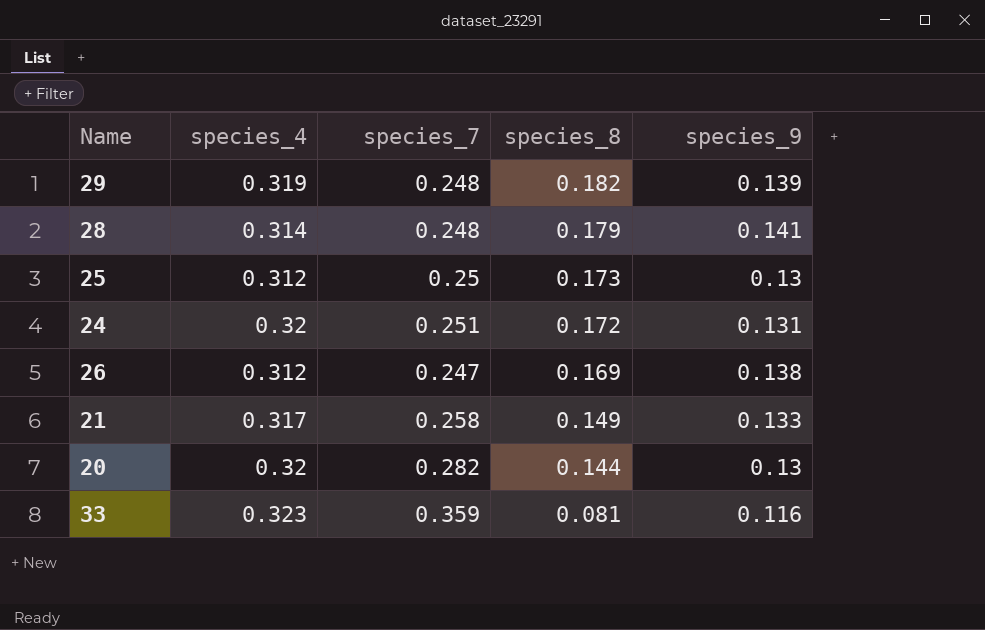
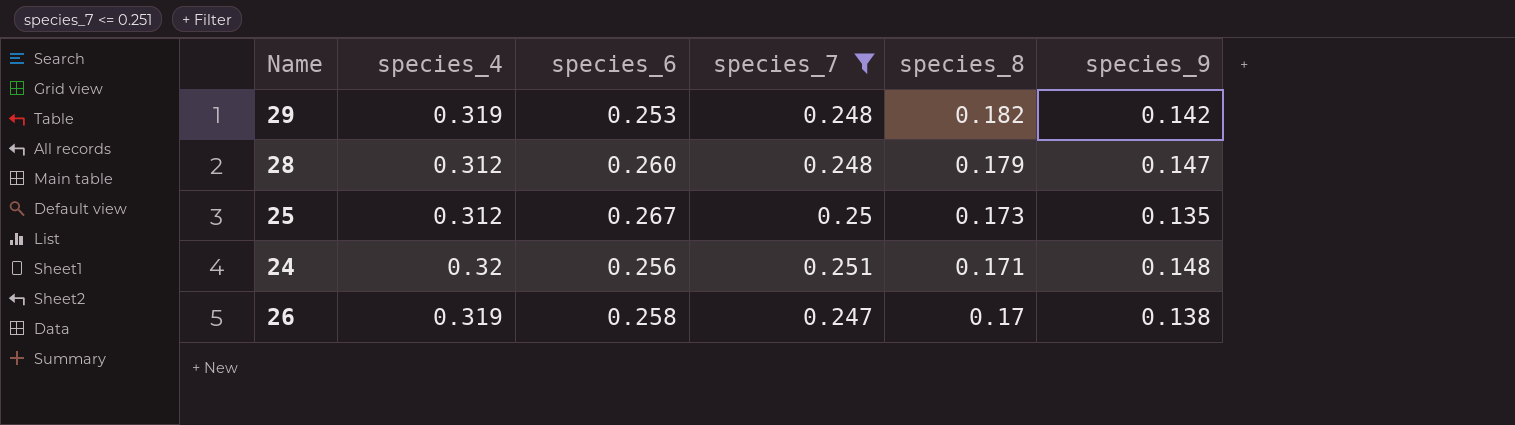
filter: none -> species_7 <= 0.251
column species_6 | position: none -> 3
29 | species_9: 0.139 -> 0.142
28 | species_4: 0.314 -> 0.312
28 | species_9: 0.141 -> 0.147
25 | species_9: 0.13 -> 0.135
24 | species_8: 0.172 -> 0.171
24 | species_9: 0.131 -> 0.148
26 | species_4: 0.312 -> 0.319
26 | species_8: 0.169 -> 0.17

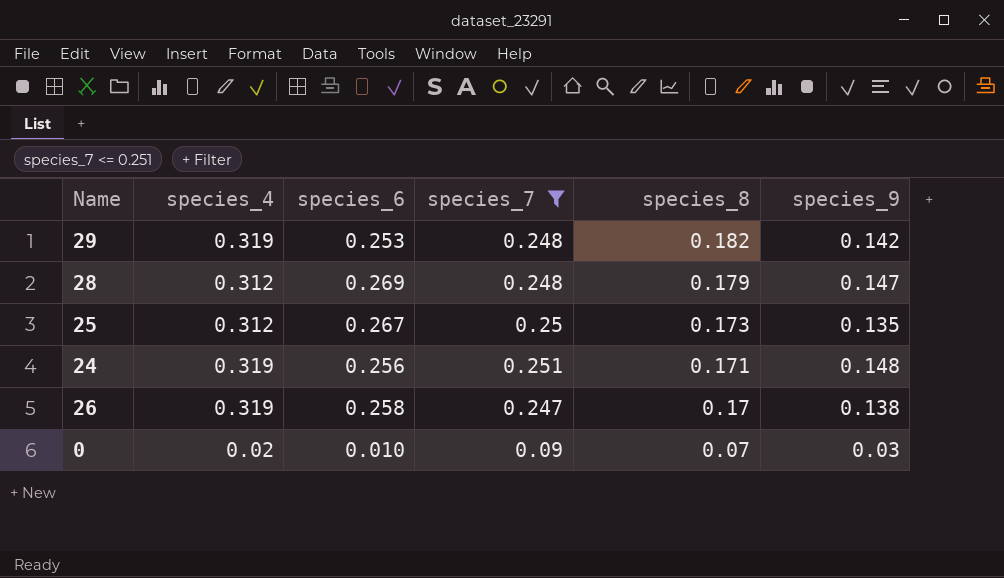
28 | species_6: 0.260 -> 0.269
24 | species_4: 0.32 -> 0.319
row 0: none -> 0.02 | 0.010 | 0.09 | 0.07 | 0.03

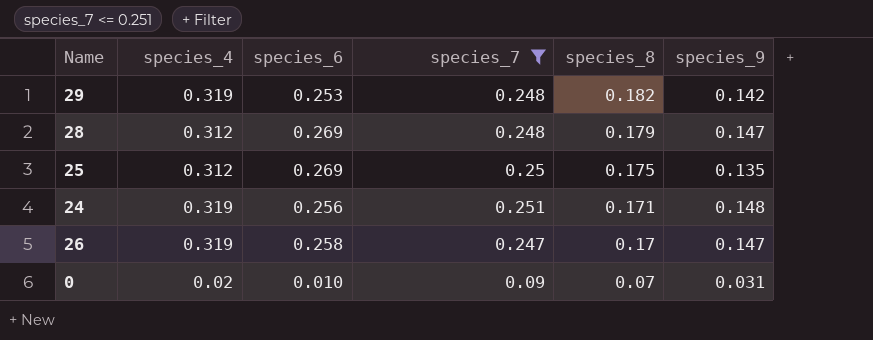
25 | species_6: 0.267 -> 0.269
25 | species_8: 0.173 -> 0.175
26 | species_9: 0.138 -> 0.147
0 | species_9: 0.03 -> 0.031

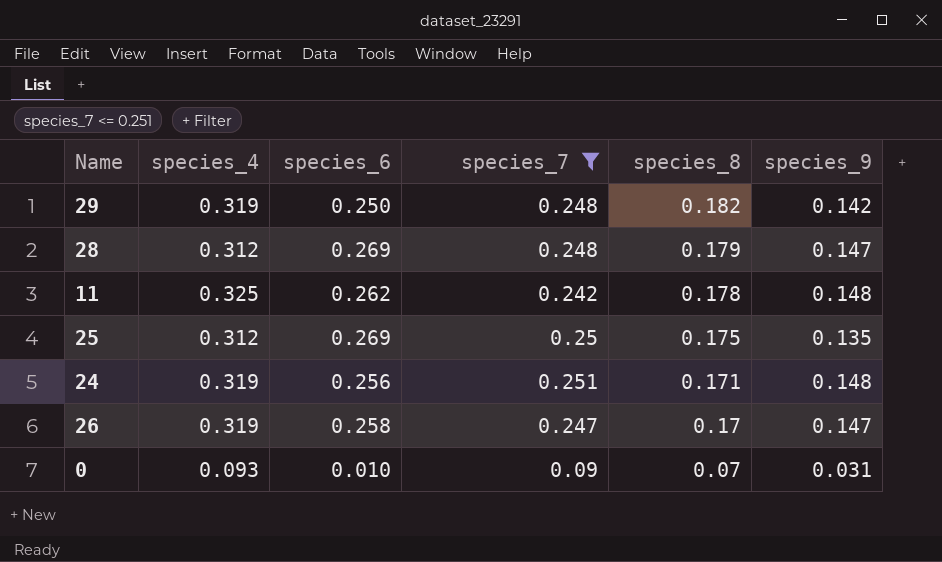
29 | species_6: 0.253 -> 0.250
row 11: none -> 0.325 | 0.262 | 0.242 | 0.178 | 0.148
0 | species_4: 0.02 -> 0.093

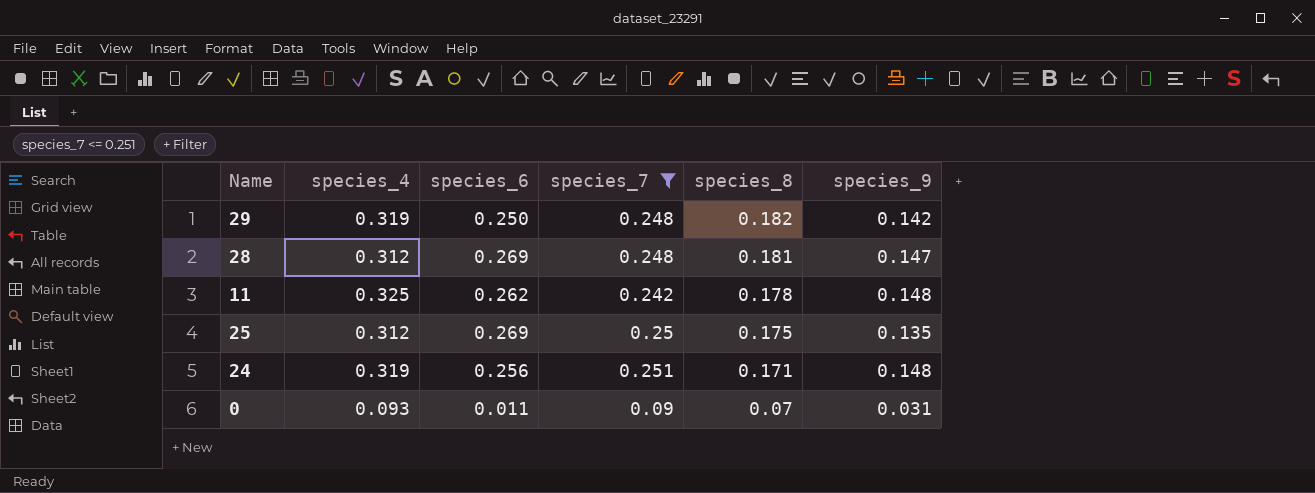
row 26: 0.319 | 0.258 | 0.247 | 0.17 | 0.147 -> none
28 | species_8: 0.179 -> 0.181
0 | species_6: 0.010 -> 0.011

